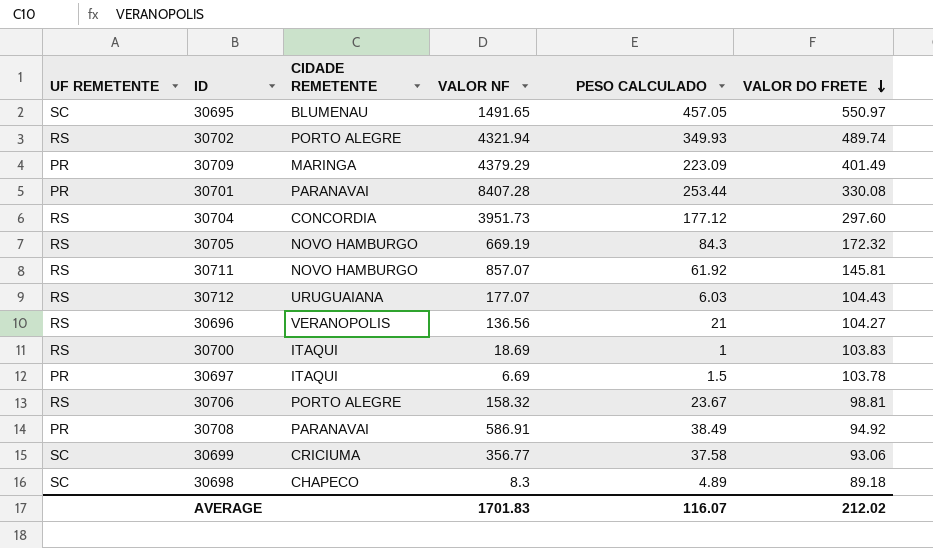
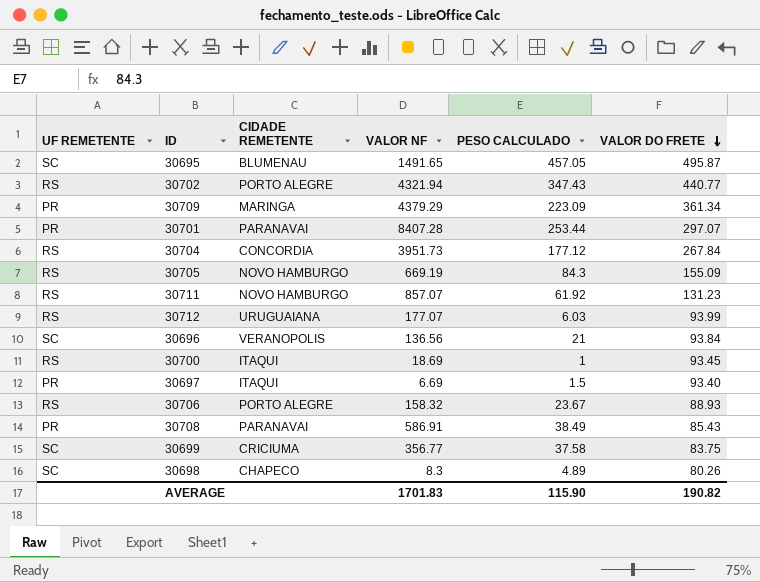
30695 | VALOR DO FRETE: 550.97 -> 495.87
30702 | PESO CALCULADO: 349.93 -> 347.43
30702 | VALOR DO FRETE: 489.74 -> 440.77
30709 | VALOR DO FRETE: 401.49 -> 361.34
30701 | VALOR DO FRETE: 330.08 -> 297.07
30704 | VALOR DO FRETE: 297.60 -> 267.84
30705 | VALOR DO FRETE: 172.32 -> 155.09
30711 | VALOR DO FRETE: 145.81 -> 131.23
30712 | VALOR DO FRETE: 104.43 -> 93.99
30696 | UF REMETENTE: RS -> SC
30696 | VALOR DO FRETE: 104.27 -> 93.84
30700 | VALOR DO FRETE: 103.83 -> 93.45
30697 | VALOR DO FRETE: 103.78 -> 93.40
30706 | VALOR DO FRETE: 98.81 -> 88.93
30708 | VALOR DO FRETE: 94.92 -> 85.43
30699 | VALOR DO FRETE: 93.06 -> 83.75
30698 | VALOR DO FRETE: 89.18 -> 80.26
AVERAGE | PESO CALCULADO: 116.07 -> 115.90
AVERAGE | VALOR DO FRETE: 212.02 -> 190.82

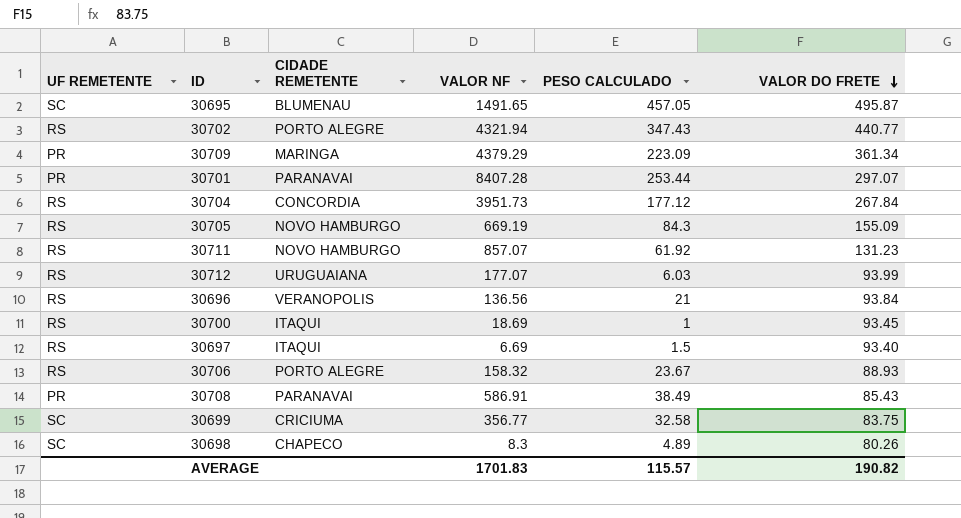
30696 | UF REMETENTE: SC -> RS
30697 | UF REMETENTE: PR -> RS
30699 | PESO CALCULADO: 37.58 -> 32.58
AVERAGE | PESO CALCULADO: 115.90 -> 115.57

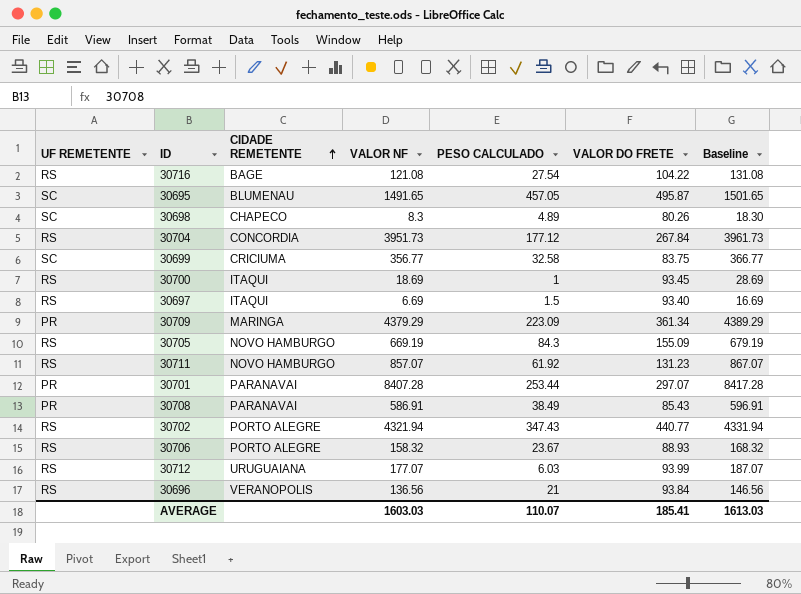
row order: VALOR DO FRETE descending -> CIDADE REMETENTE ascending
column Baseline | formula: none -> [VALOR NF] + 10
row 30716: none -> RS | BAGE | 121.08 | 27.54 | 104.22 | 131.08
AVERAGE | VALOR NF: 1701.83 -> 1603.03
AVERAGE | PESO CALCULADO: 115.57 -> 110.07
AVERAGE | VALOR DO FRETE: 190.82 -> 185.41

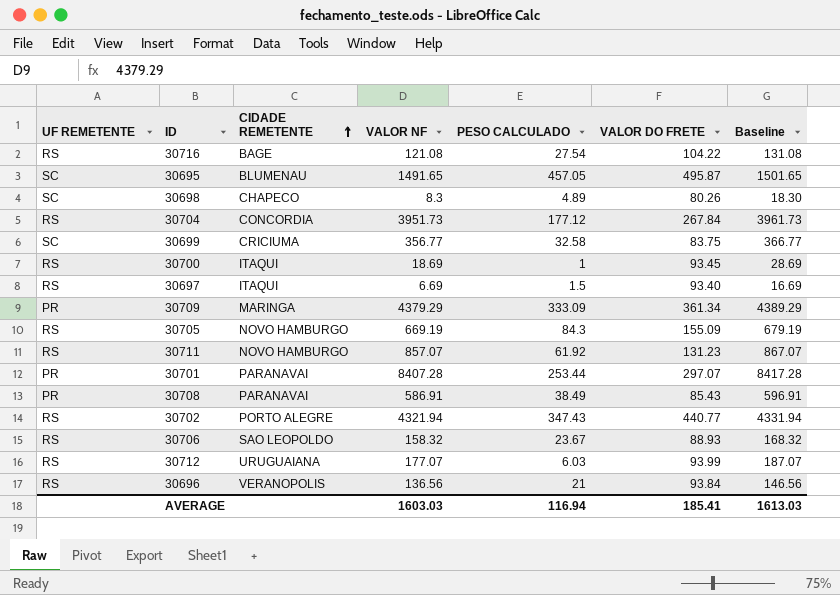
30709 | PESO CALCULADO: 223.09 -> 333.09
30706 | CIDADE REMETENTE: PORTO ALEGRE -> SAO LEOPOLDO
AVERAGE | PESO CALCULADO: 110.07 -> 116.94

